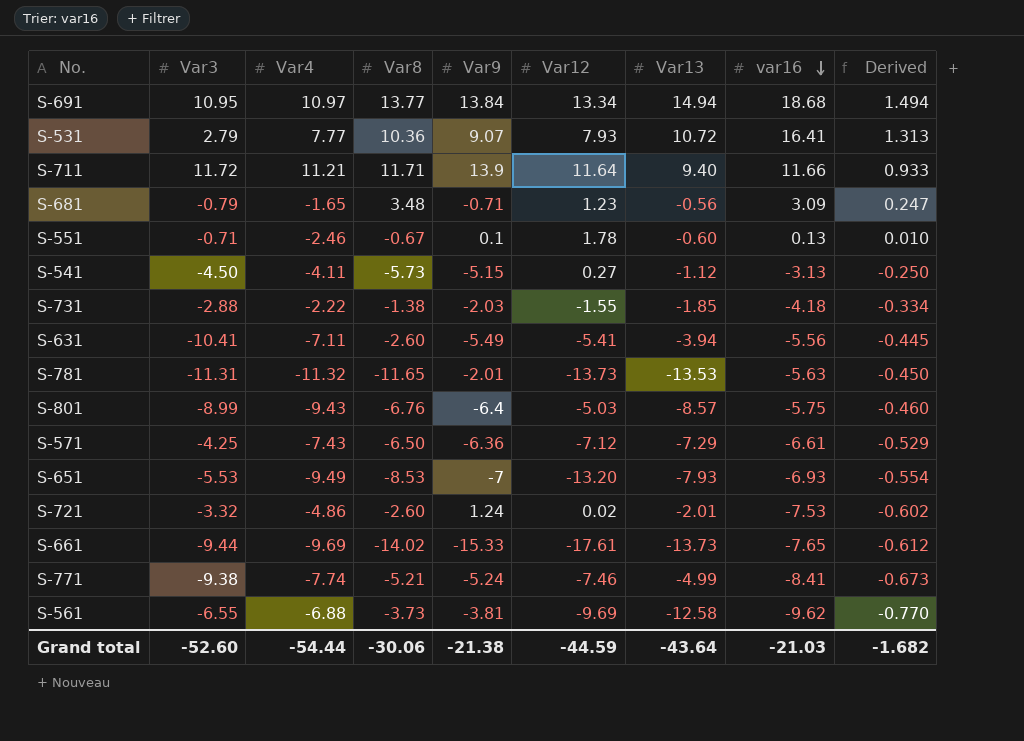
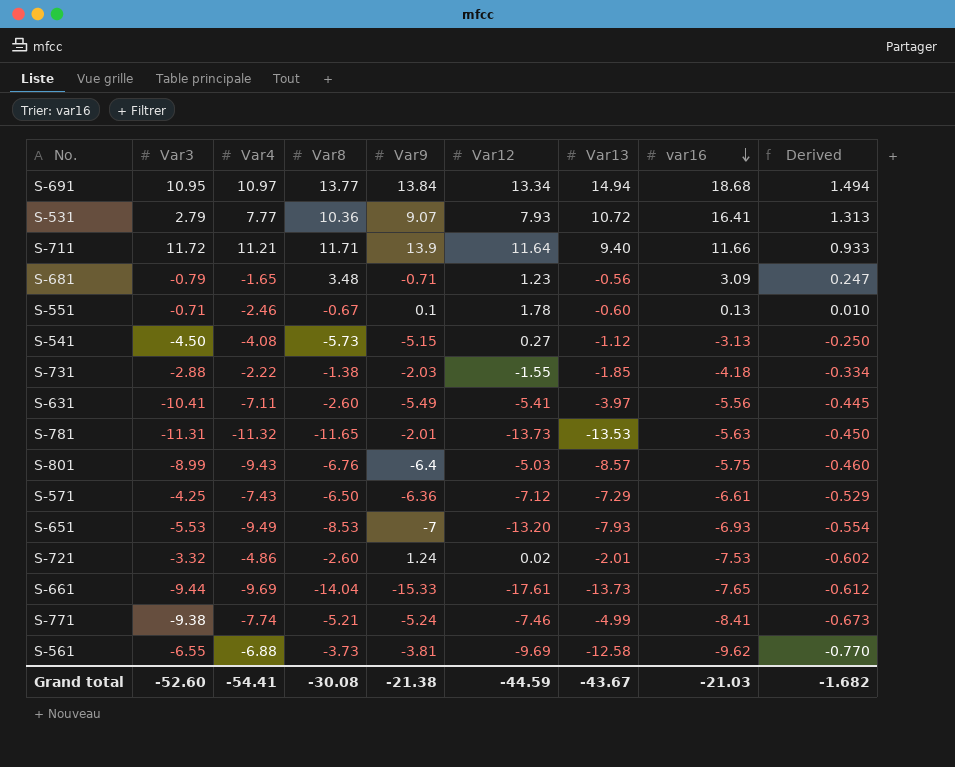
S-541 | Var4: -4.11 -> -4.08
S-631 | Var13: -3.94 -> -3.97
S-661 | Var8: -14.02 -> -14.04
Grand total | Var4: -54.44 -> -54.41
Grand total | Var8: -30.06 -> -30.08
Grand total | Var13: -43.64 -> -43.67

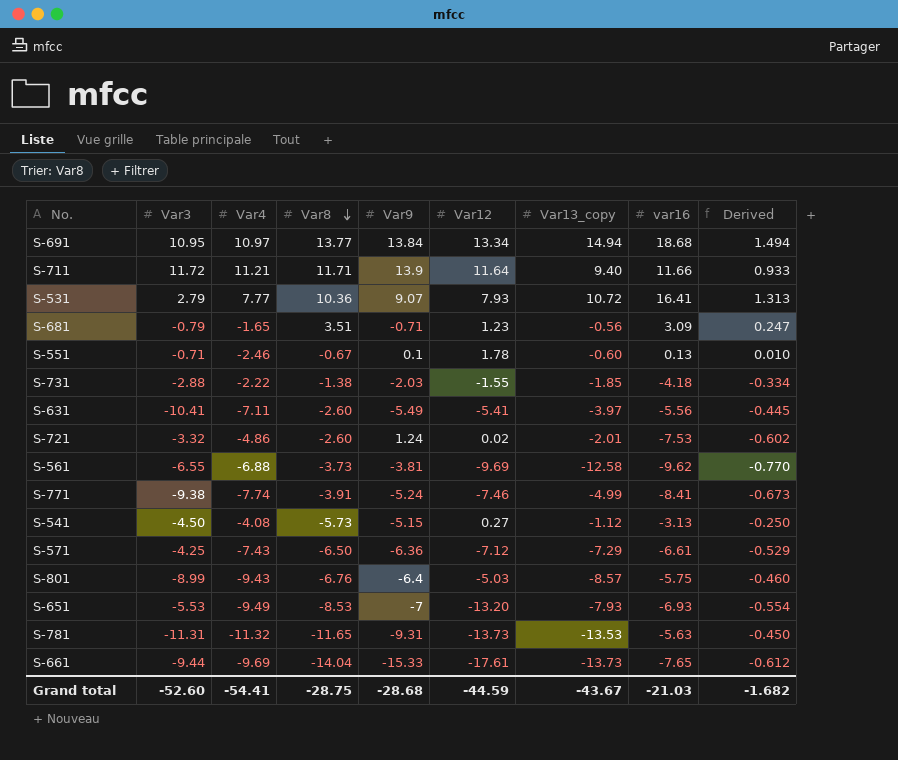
row order: var16 descending -> Var8 descending
column name: Var13 -> Var13_copy
S-681 | Var8: 3.48 -> 3.51
S-771 | Var8: -5.21 -> -3.91
S-781 | Var9: -2.01 -> -9.31
Grand total | Var8: -30.08 -> -28.75
Grand total | Var9: -21.38 -> -28.68

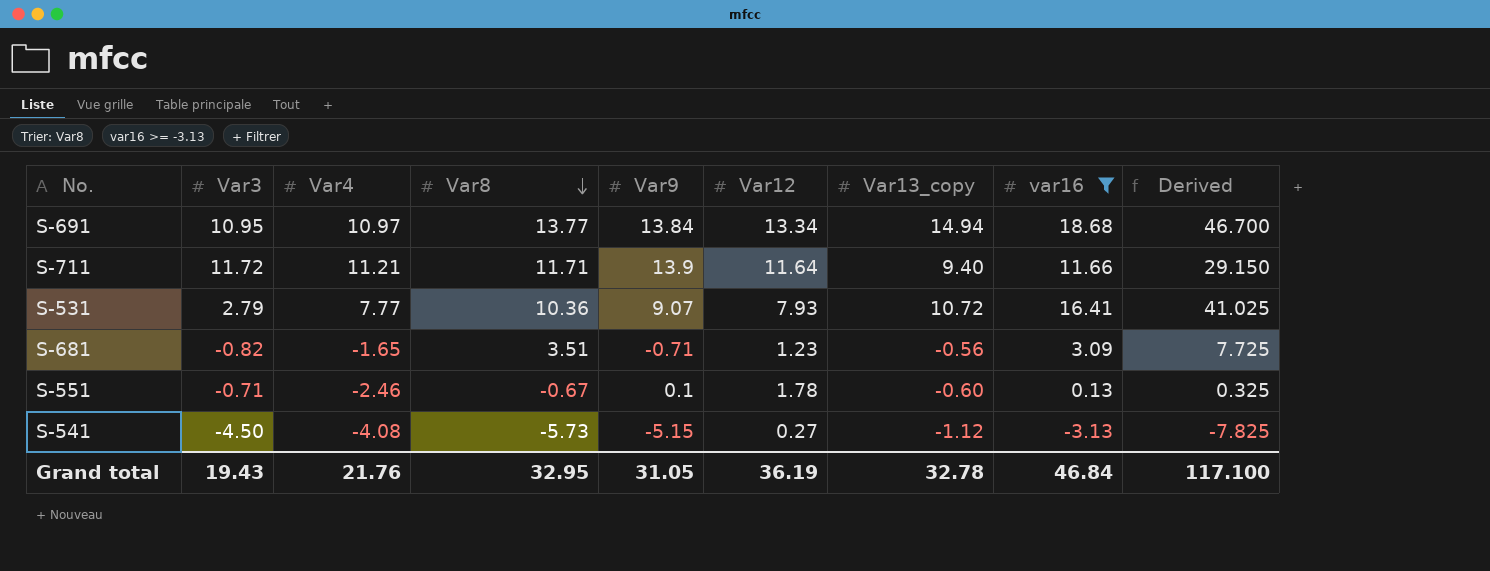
filter: none -> var16 >= -3.13
column Derived | formula: [var16] * 0.08 -> [var16] * 2.5
S-681 | Var3: -0.79 -> -0.82
Grand total | Var3: -52.60 -> 19.43
Grand total | Var4: -54.41 -> 21.76
Grand total | Var8: -28.75 -> 32.95
Grand total | Var9: -28.68 -> 31.05
Grand total | Var12: -44.59 -> 36.19
Grand total | Var13_copy: -43.67 -> 32.78
Grand total | var16: -21.03 -> 46.84
Grand total | Derived: -1.682 -> 117.100

